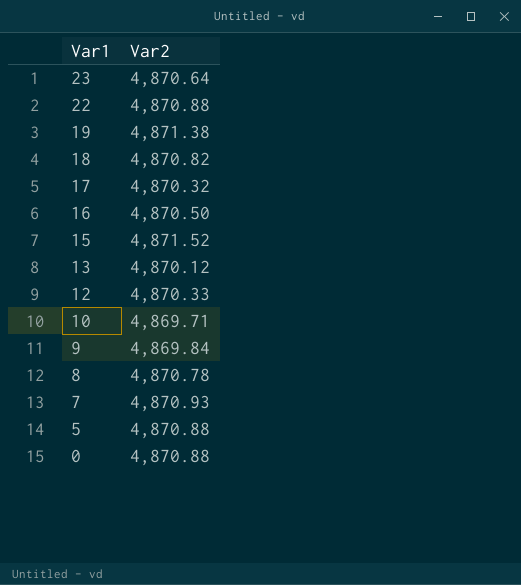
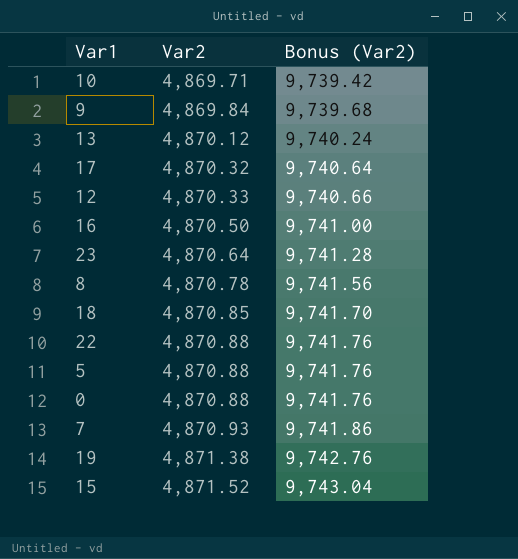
row order: Var1 descending -> Var2 ascending
column Bonus (Var2) | formula: none -> [Var2] * 2
18 | Var2: 4,870.82 -> 4,870.85

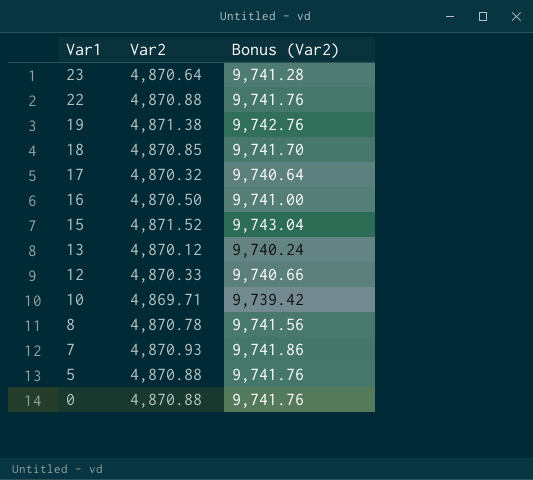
row order: Var2 ascending -> Var1 descending
row 9: 4,869.84 | 9,739.68 -> none

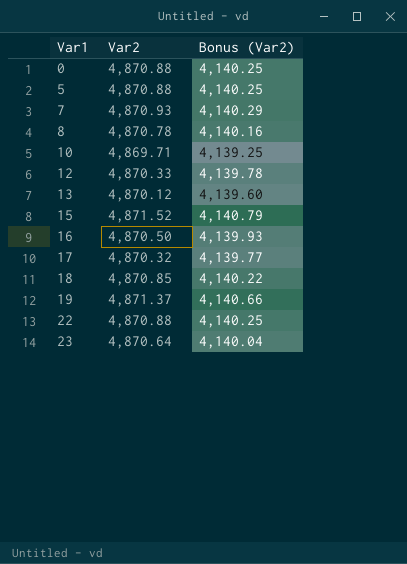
row order: Var1 descending -> Var1 ascending
column Bonus (Var2) | formula: [Var2] * 2 -> [Var2] * 0.85
19 | Var2: 4,871.38 -> 4,871.37

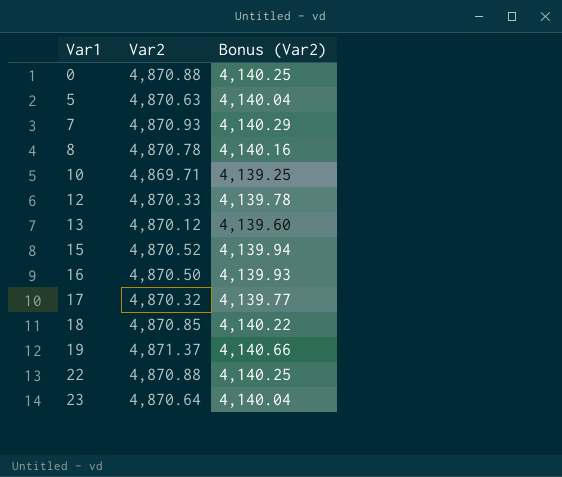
5 | Var2: 4,870.88 -> 4,870.63
5 | Bonus (Var2): 4,140.25 -> 4,140.04
15 | Var2: 4,871.52 -> 4,870.52
15 | Bonus (Var2): 4,140.79 -> 4,139.94

